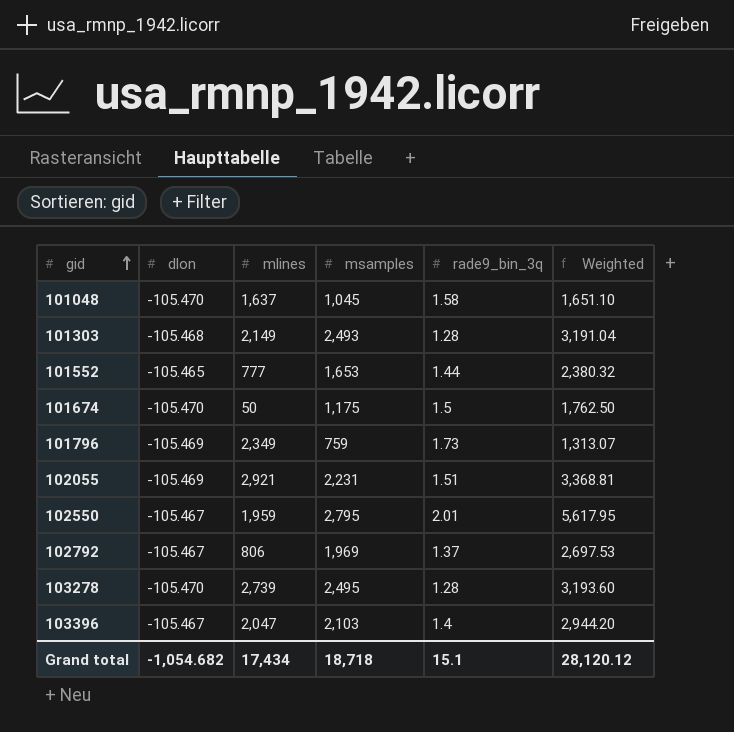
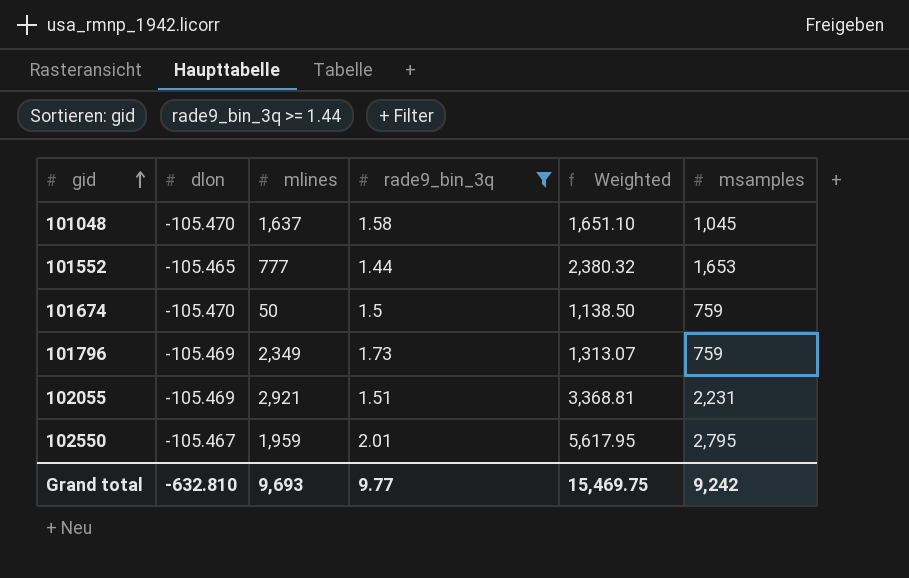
filter: none -> rade9_bin_3q >= 1.44
column msamples | position: 4 -> 6
101674 | Weighted: 1,762.50 -> 1,138.50
101674 | msamples: 1,175 -> 759
Grand total | dlon: -1,054.682 -> -632.810
Grand total | mlines: 17,434 -> 9,693
Grand total | rade9_bin_3q: 15.1 -> 9.77
Grand total | Weighted: 28,120.12 -> 15,469.75
Grand total | msamples: 18,718 -> 9,242

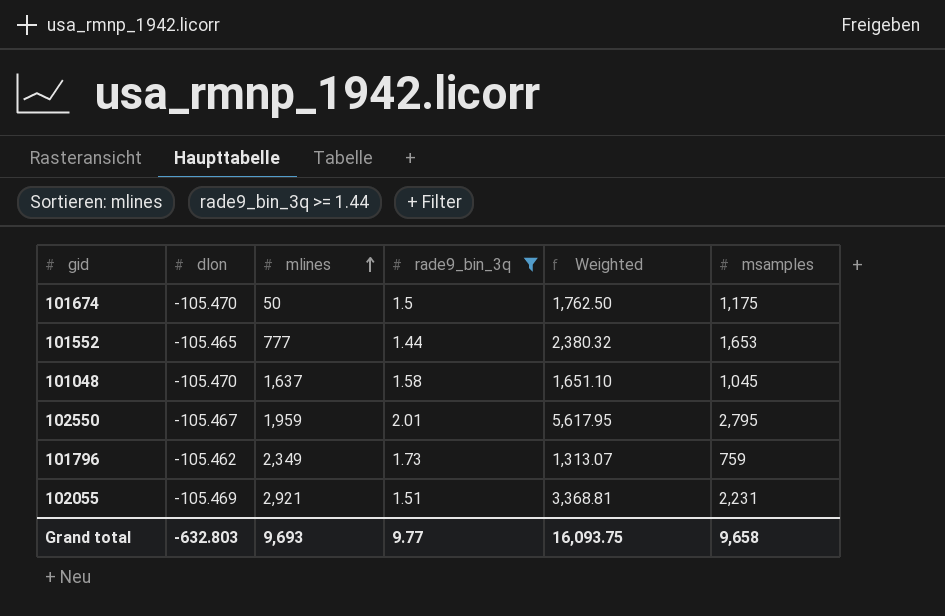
row order: gid ascending -> mlines ascending
101674 | Weighted: 1,138.50 -> 1,762.50
101674 | msamples: 759 -> 1,175
101796 | dlon: -105.469 -> -105.462
Grand total | dlon: -632.810 -> -632.803
Grand total | Weighted: 15,469.75 -> 16,093.75
Grand total | msamples: 9,242 -> 9,658

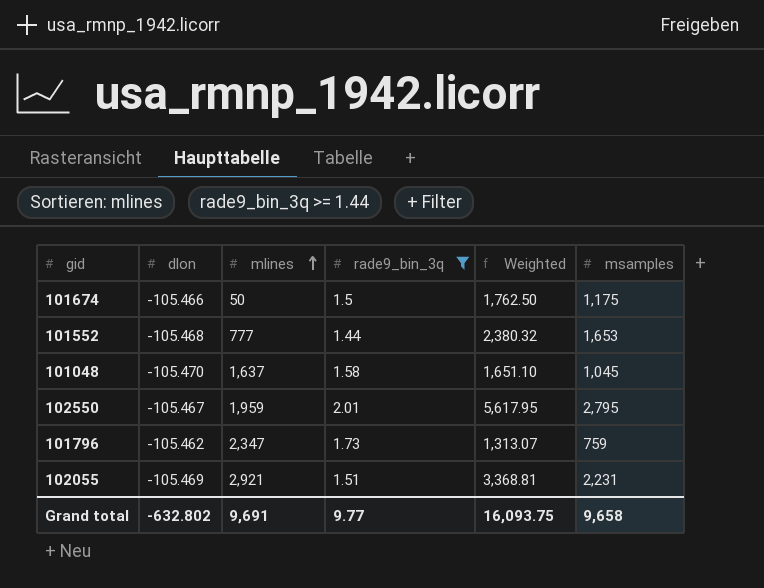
101674 | dlon: -105.470 -> -105.466
101552 | dlon: -105.465 -> -105.468
101796 | mlines: 2,349 -> 2,347
Grand total | dlon: -632.803 -> -632.802
Grand total | mlines: 9,693 -> 9,691

